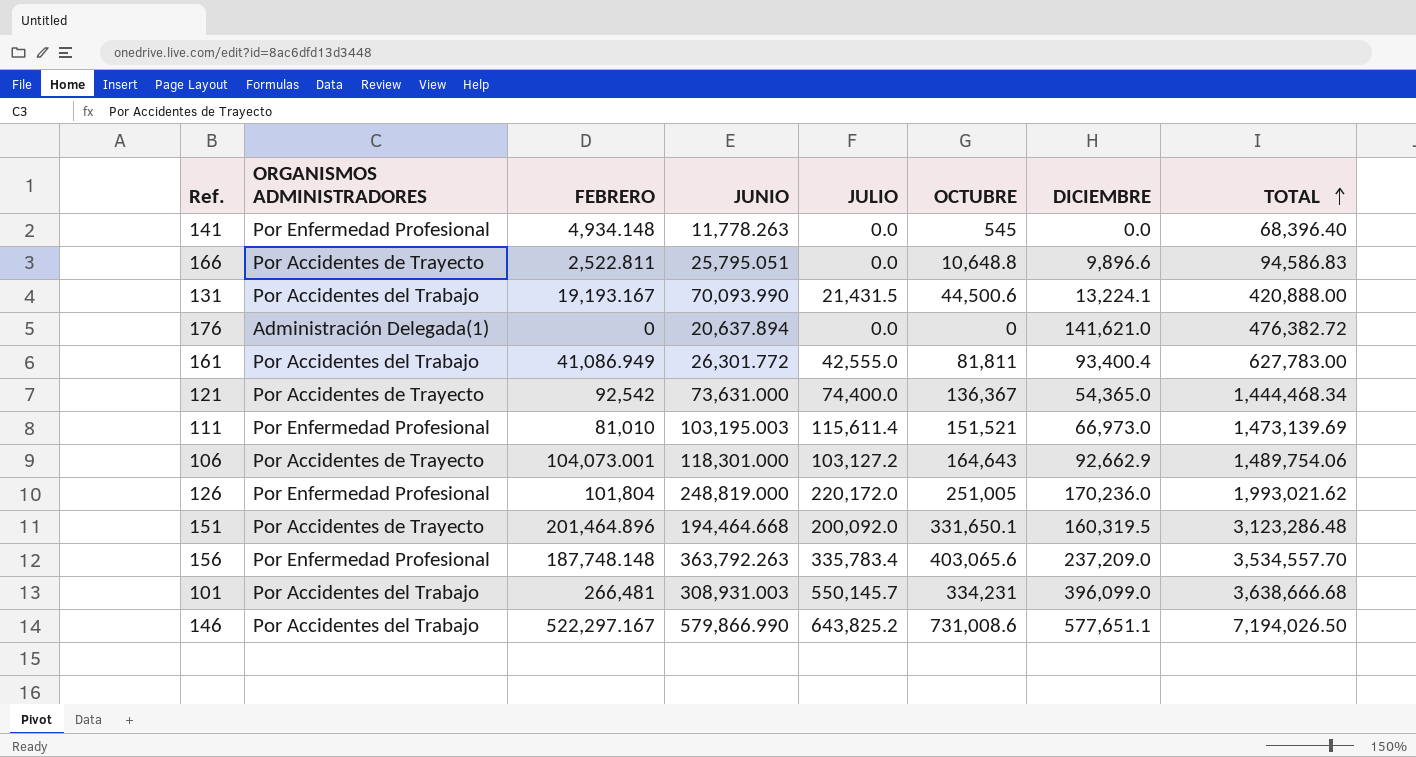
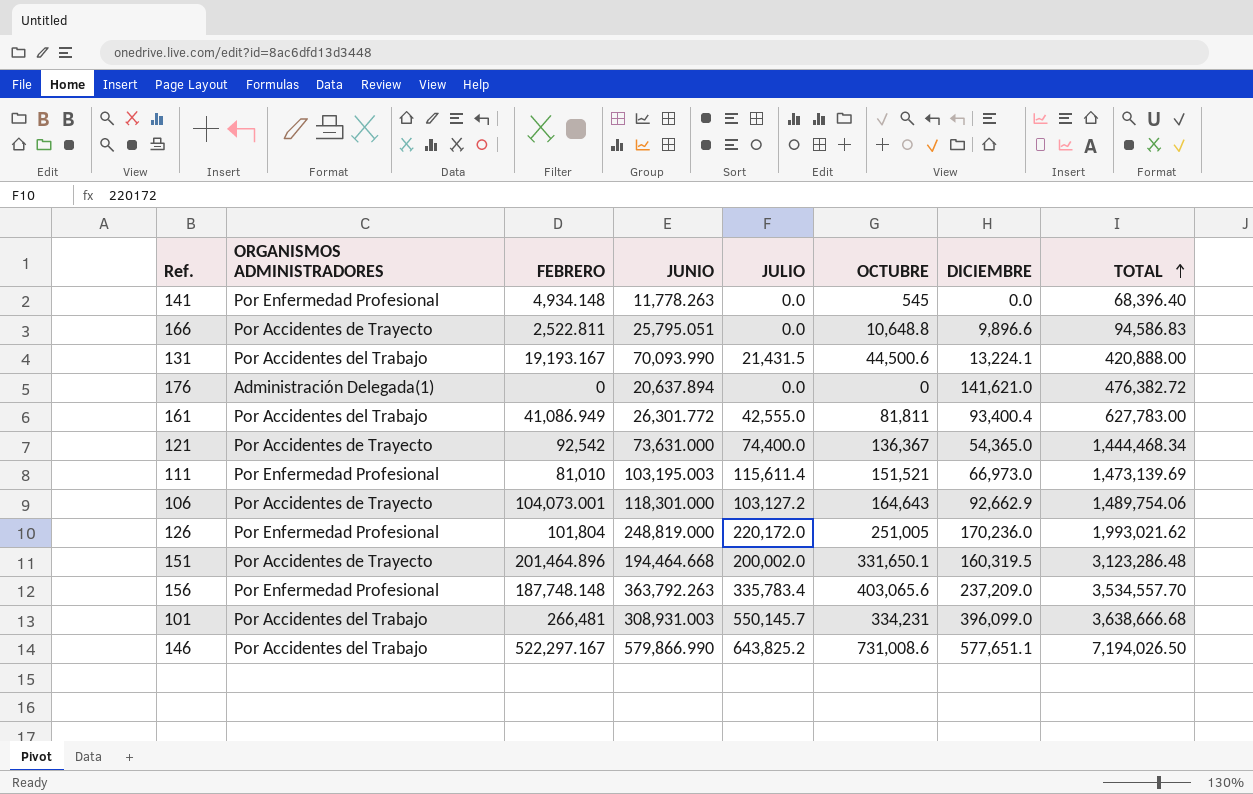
151 | JULIO: 200,092.0 -> 200,002.0

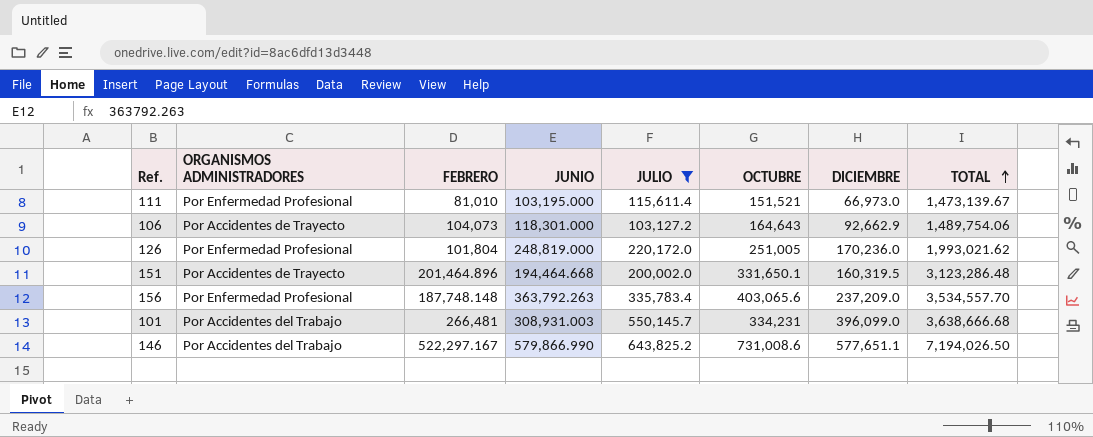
filter: none -> JULIO >= 103,127.2
111 | JUNIO: 103,195.003 -> 103,195.000
111 | TOTAL: 1,473,139.69 -> 1,473,139.67
106 | FEBRERO: 104,073.001 -> 104,073

